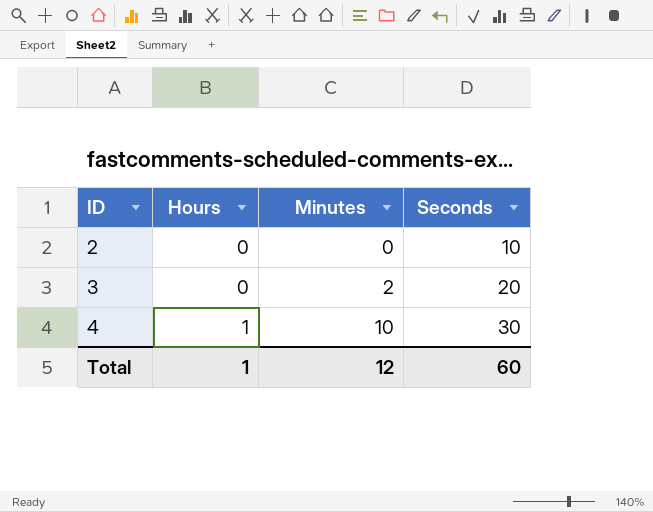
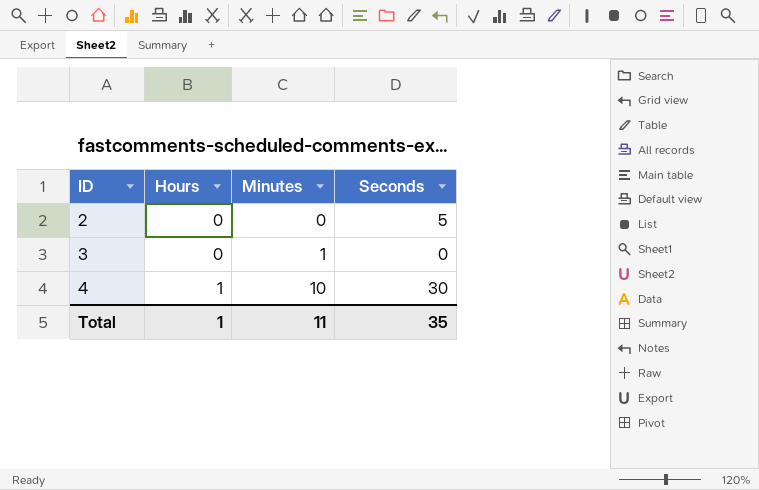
2 | Seconds: 10 -> 5
3 | Minutes: 2 -> 1
3 | Seconds: 20 -> 0
Total | Minutes: 12 -> 11
Total | Seconds: 60 -> 35

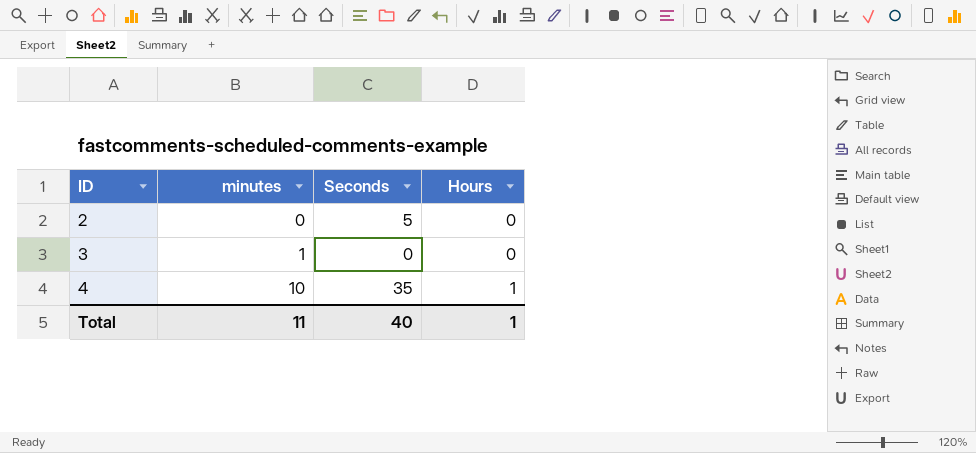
column name: Minutes -> minutes
column Hours | position: 2 -> 4
4 | Seconds: 30 -> 35
Total | Seconds: 35 -> 40

